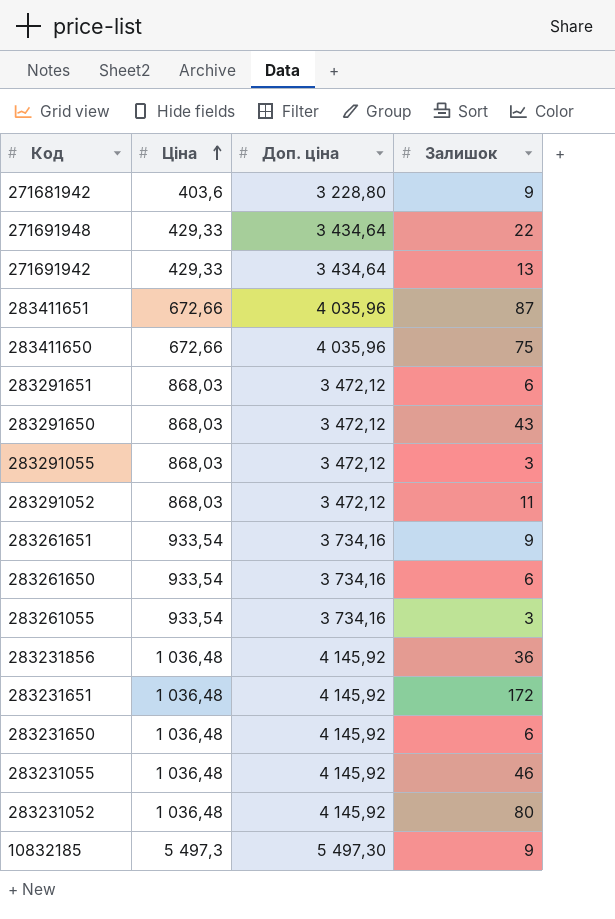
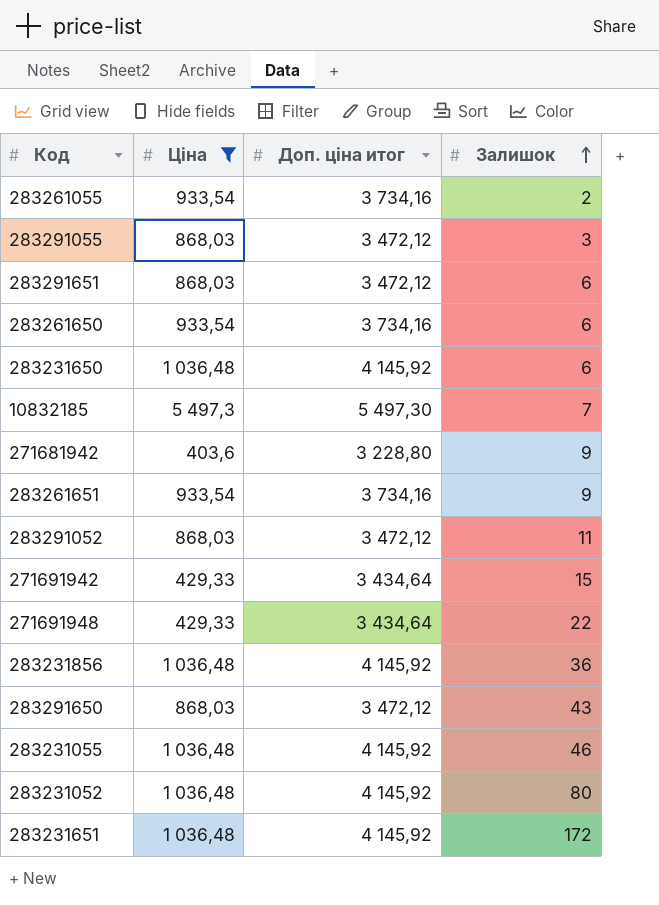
filter: none -> Ціна != 672,66
row order: Ціна ascending -> Залишок ascending
column name: Доп. ціна -> Доп. ціна итог
283261055 | Залишок: 3 -> 2
10832185 | Залишок: 9 -> 7
271691942 | Залишок: 13 -> 15

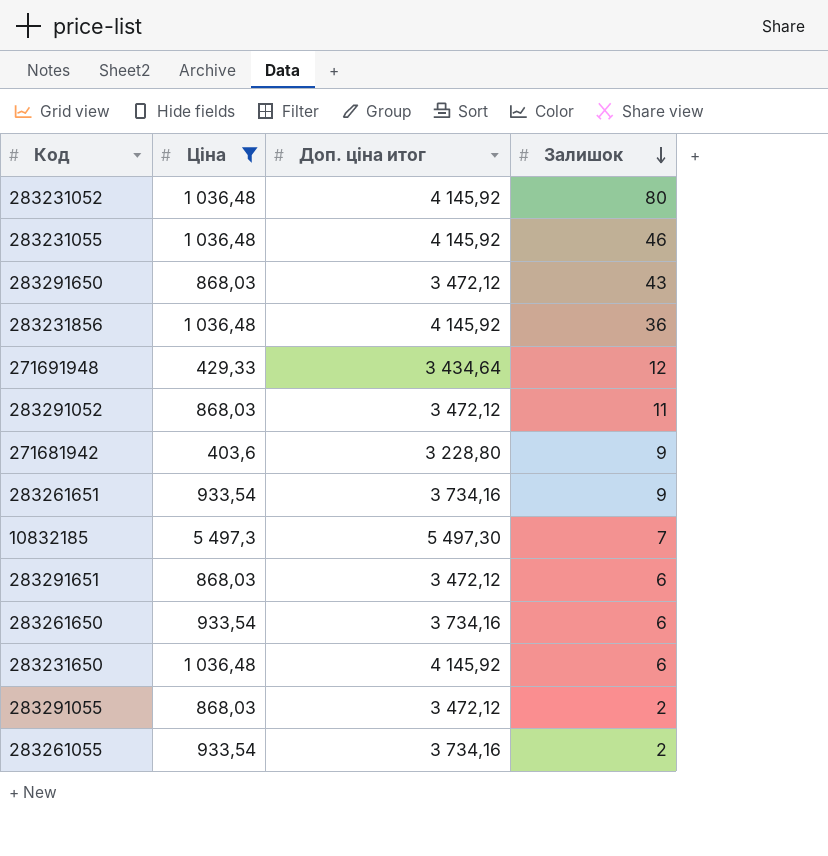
row order: Залишок ascending -> Залишок descending
row 271691942: 429,33 | 3 434,64 | 15 -> none
row 283231651: 1 036,48 | 4 145,92 | 172 -> none
271691948 | Залишок: 22 -> 12
283291055 | Залишок: 3 -> 2

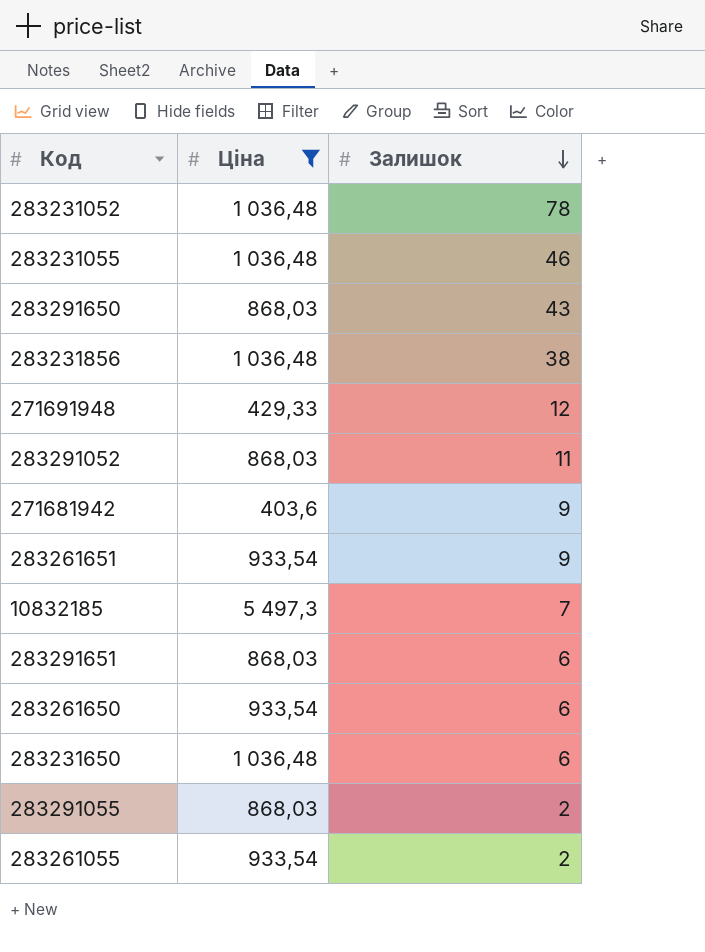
column Доп. ціна итог | position: 3 -> none
283231052 | Залишок: 80 -> 78
283231856 | Залишок: 36 -> 38

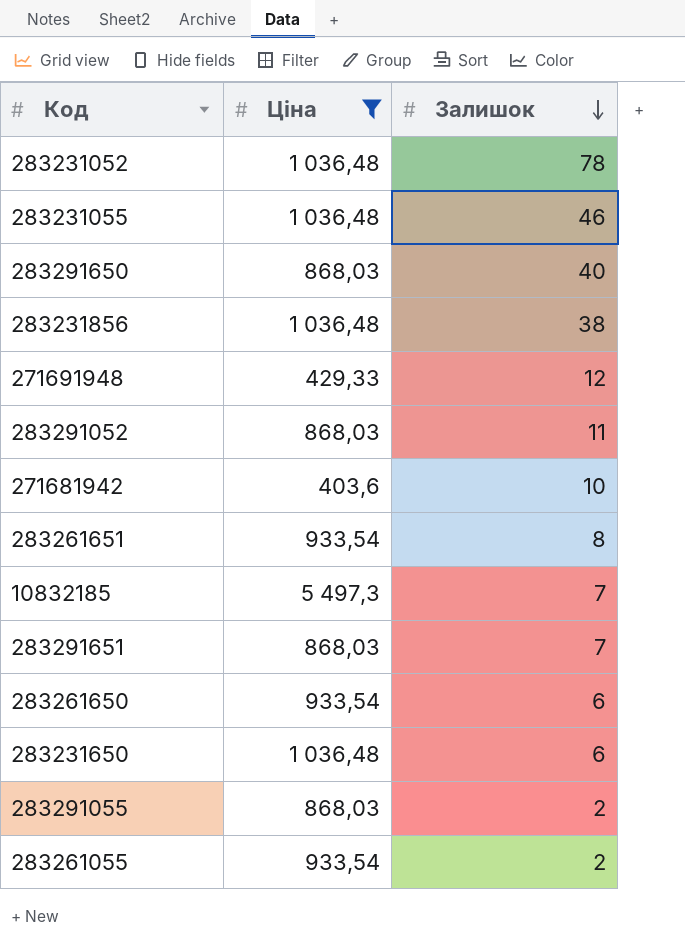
283291650 | Залишок: 43 -> 40
271681942 | Залишок: 9 -> 10
283261651 | Залишок: 9 -> 8
283291651 | Залишок: 6 -> 7

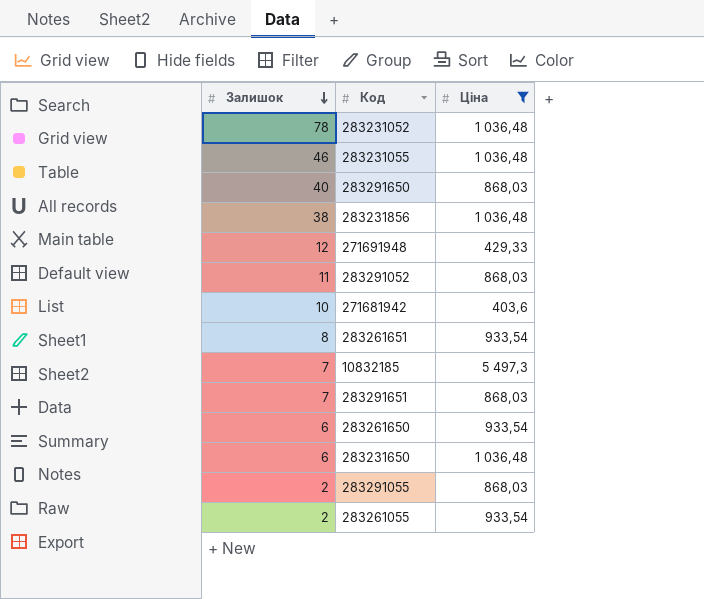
column Залишок | position: 3 -> 1

